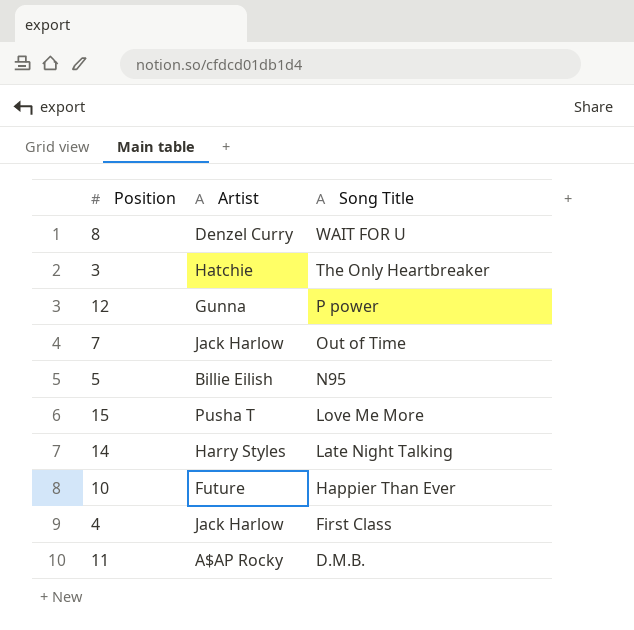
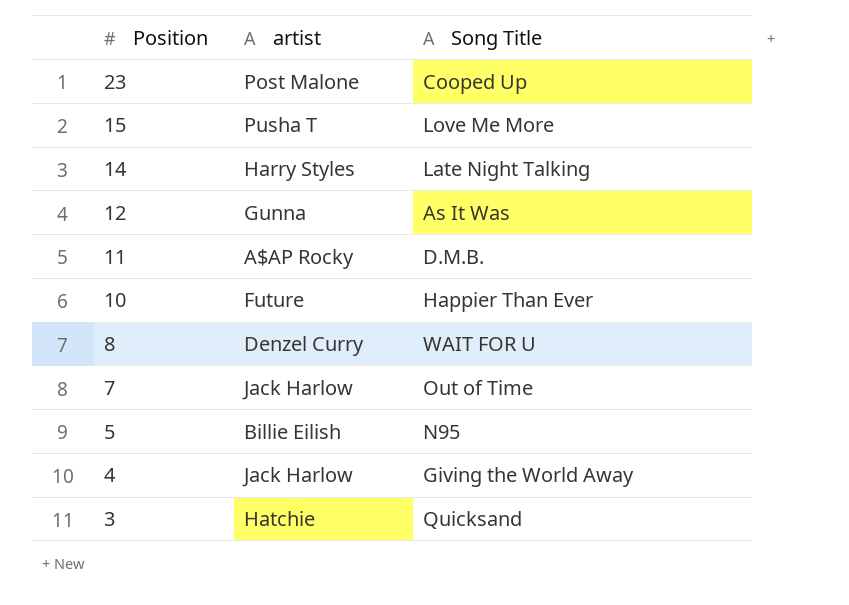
row order: Song Title descending -> Position descending
column name: Artist -> artist
row 23: none -> Post Malone | Cooped Up
12 | Song Title: P power -> As It Was
4 | Song Title: First Class -> Giving the World Away
3 | Song Title: The Only Heartbreaker -> Quicksand

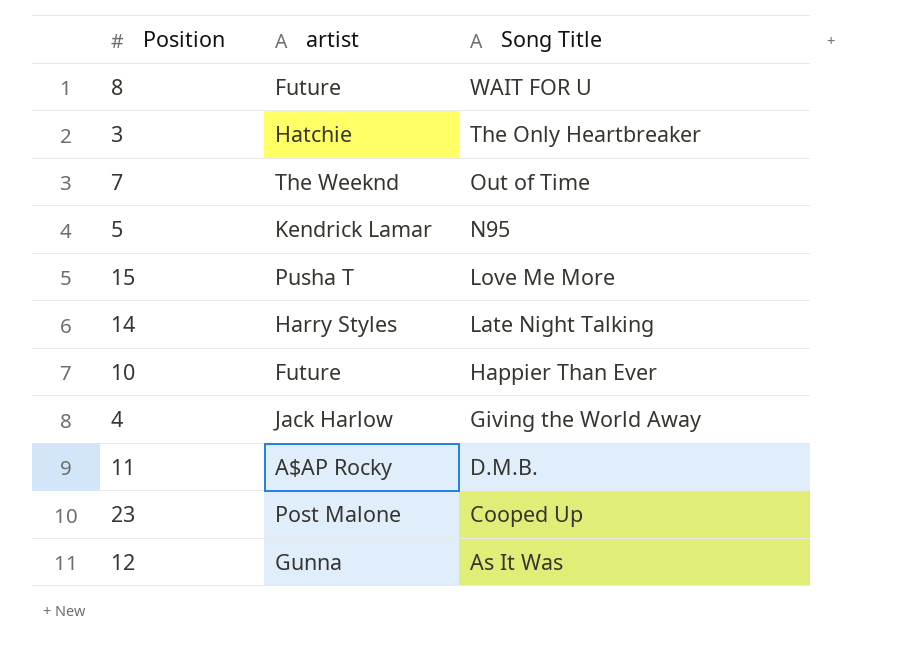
row order: Position descending -> Song Title descending
8 | artist: Denzel Curry -> Future
3 | Song Title: Quicksand -> The Only Heartbreaker
7 | artist: Jack Harlow -> The Weeknd
5 | artist: Billie Eilish -> Kendrick Lamar

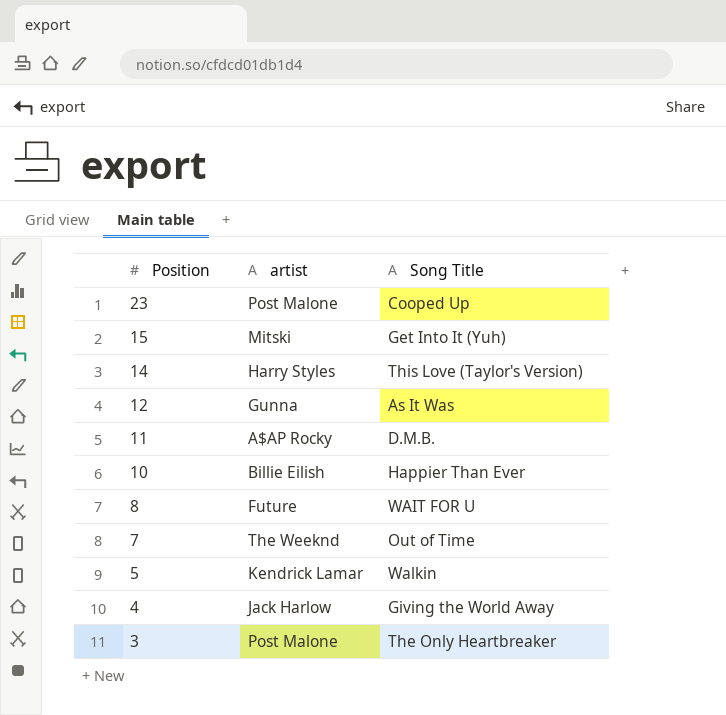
row order: Song Title descending -> Position descending
15 | artist: Pusha T -> Mitski
15 | Song Title: Love Me More -> Get Into It (Yuh)
14 | Song Title: Late Night Talking -> This Love (Taylor's Version)
10 | artist: Future -> Billie Eilish
5 | Song Title: N95 -> Walkin
3 | artist: Hatchie -> Post Malone

